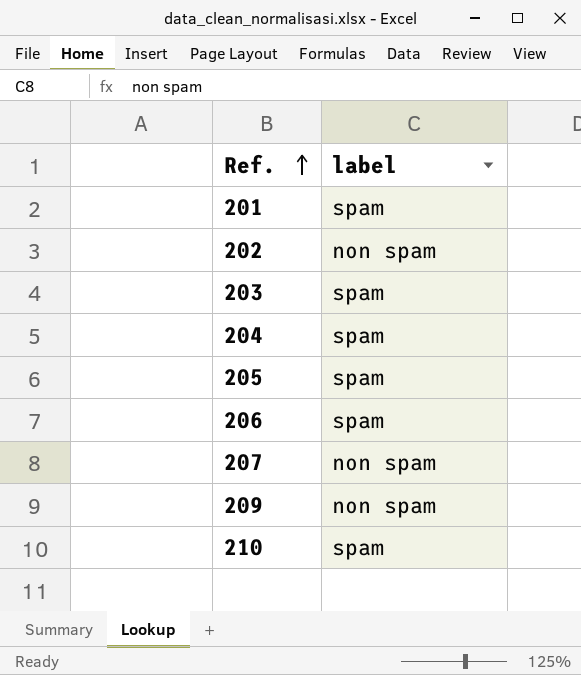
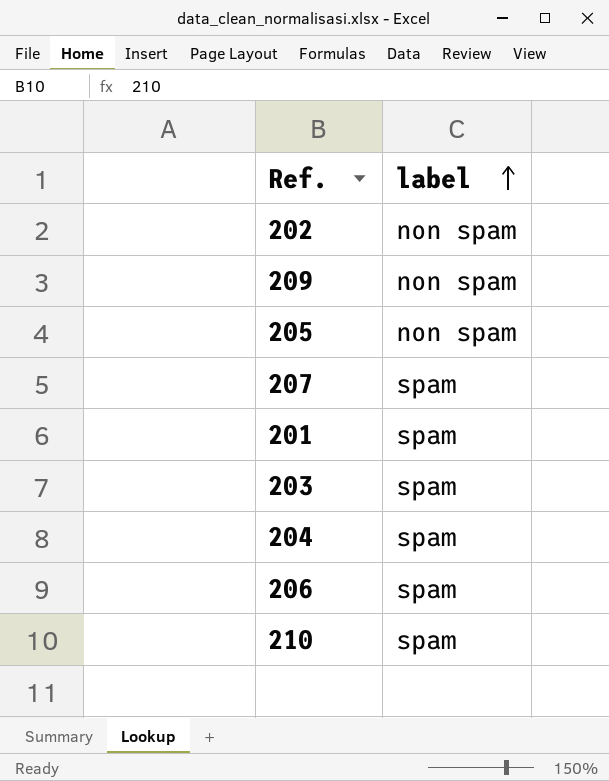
row order: Ref. ascending -> label ascending
205 | label: spam -> non spam
207 | label: non spam -> spam

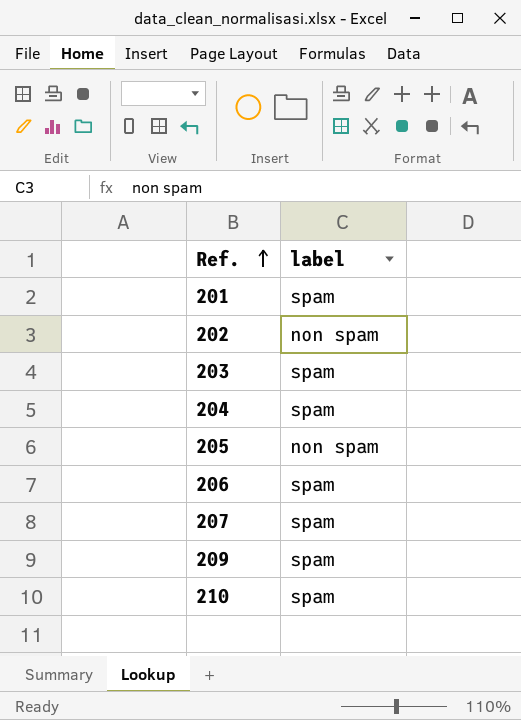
row order: label ascending -> Ref. ascending
209 | label: non spam -> spam

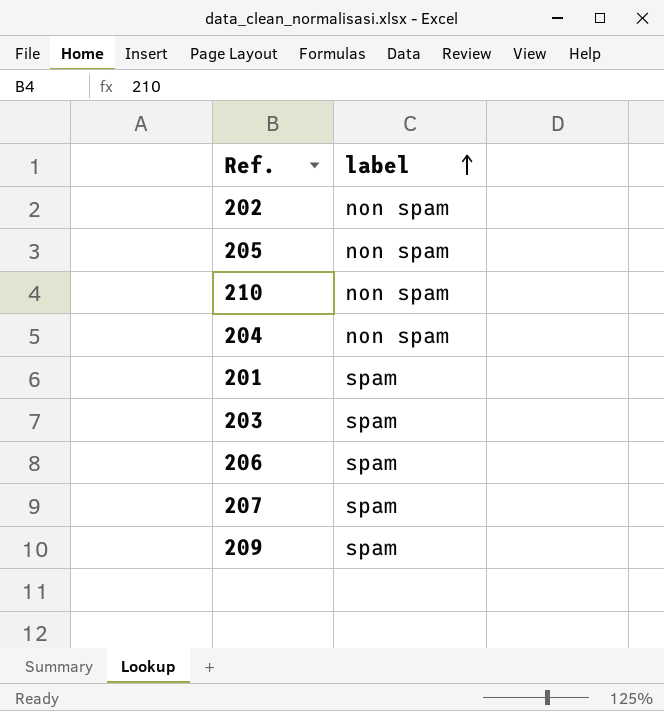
row order: Ref. ascending -> label ascending
210 | label: spam -> non spam
204 | label: spam -> non spam

